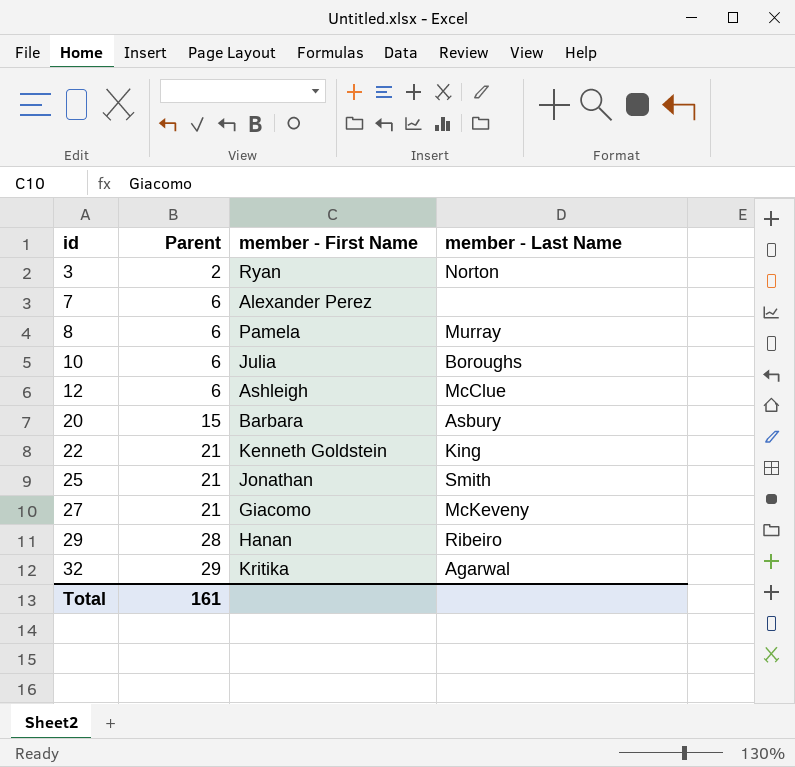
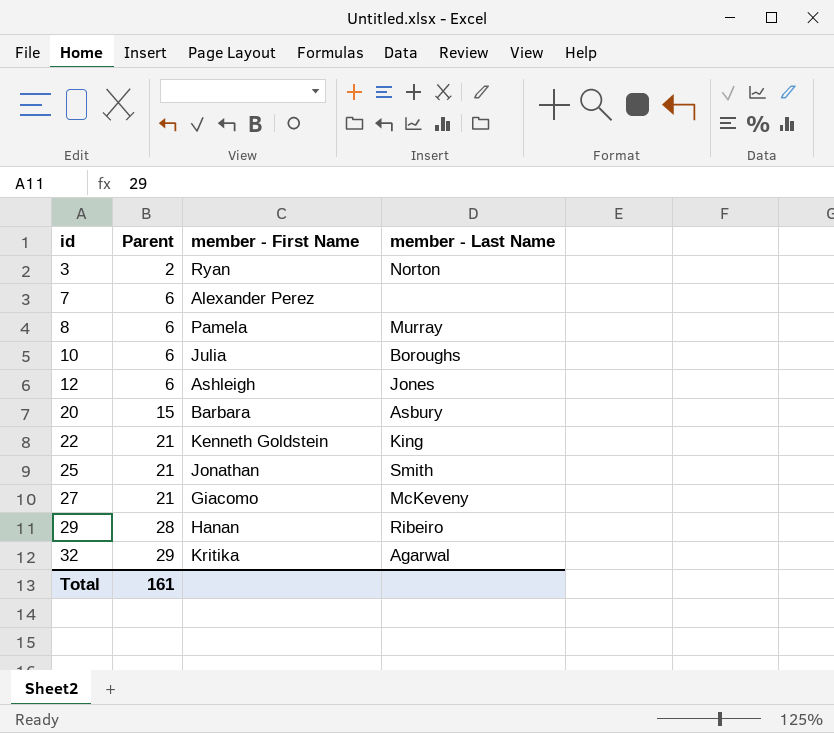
12 | member - Last Name: McClue -> Jones

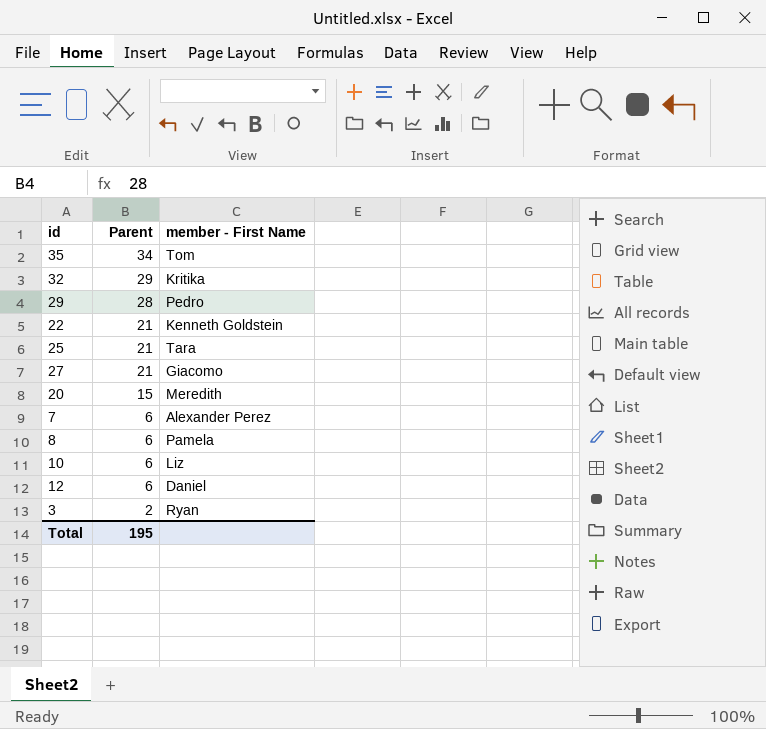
row order: id ascending -> Parent descending
column member - Last Name | position: 4 -> none
row 35: none -> 34 | Tom
29 | member - First Name: Hanan -> Pedro
25 | member - First Name: Jonathan -> Tara
20 | member - First Name: Barbara -> Meredith
10 | member - First Name: Julia -> Liz
12 | member - First Name: Ashleigh -> Daniel
Total | Parent: 161 -> 195

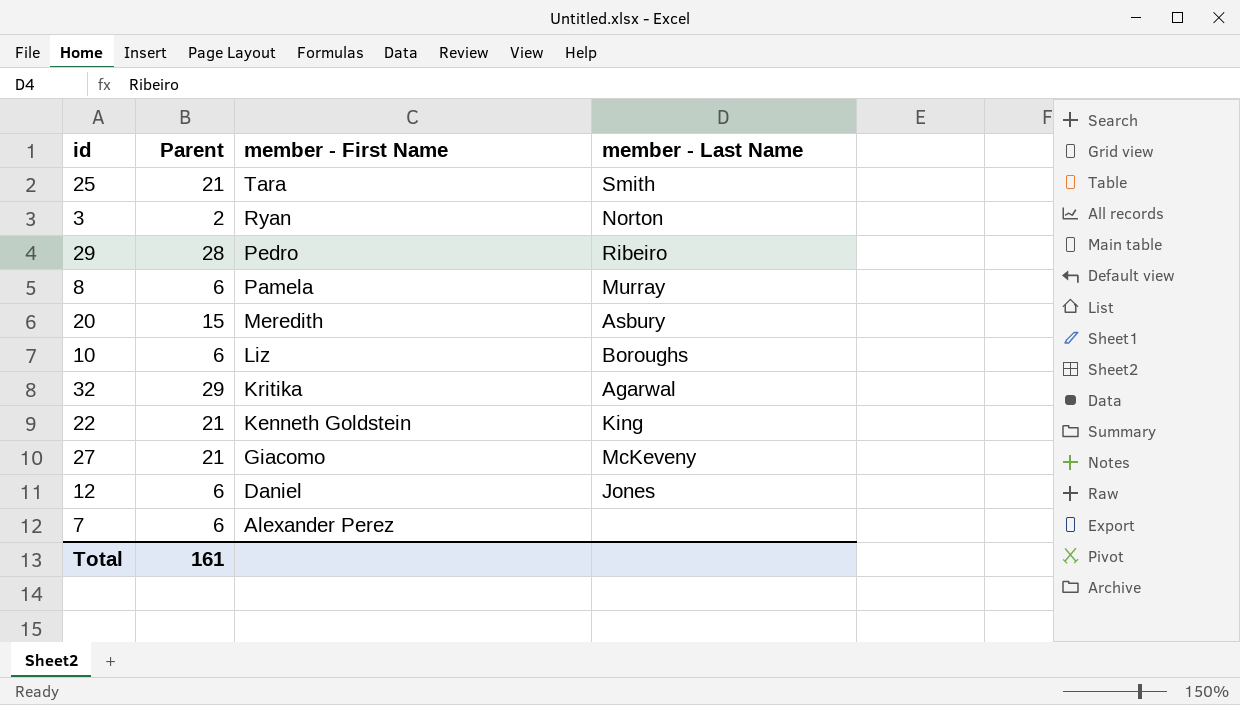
row order: Parent descending -> member - First Name descending
column member - Last Name | position: none -> 4
row 35: 34 | Tom -> none
Total | Parent: 195 -> 161

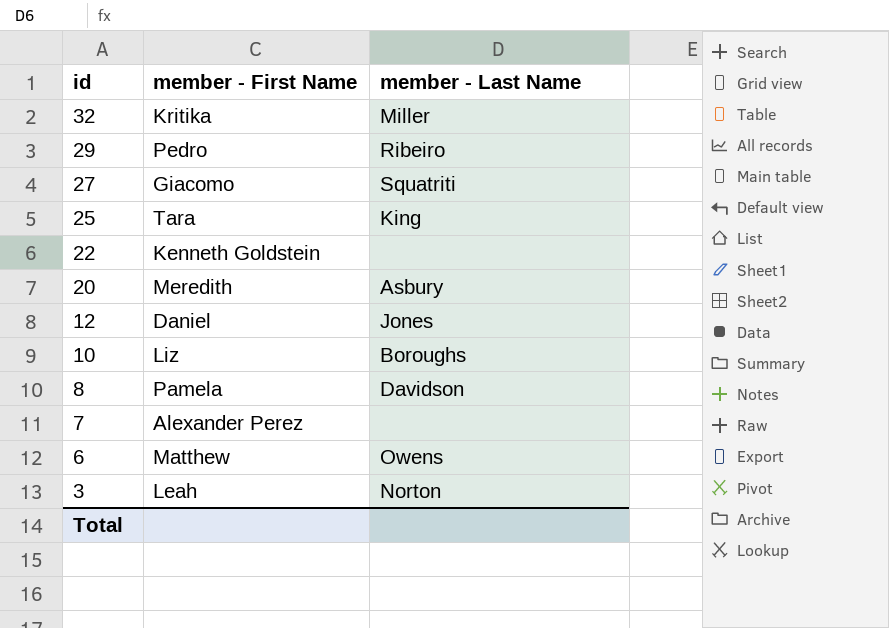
row order: member - First Name descending -> id descending
column Parent | position: 2 -> none
32 | member - Last Name: Agarwal -> Miller
27 | member - Last Name: McKeveny -> Squatriti
25 | member - Last Name: Smith -> King
22 | member - Last Name: King -> none
8 | member - Last Name: Murray -> Davidson
row 6: none -> Matthew | Owens
3 | member - First Name: Ryan -> Leah

